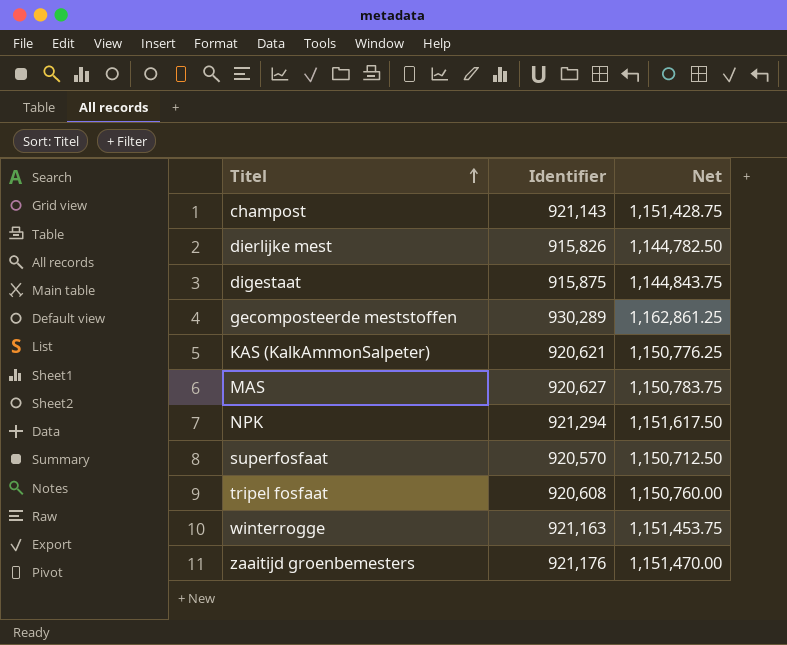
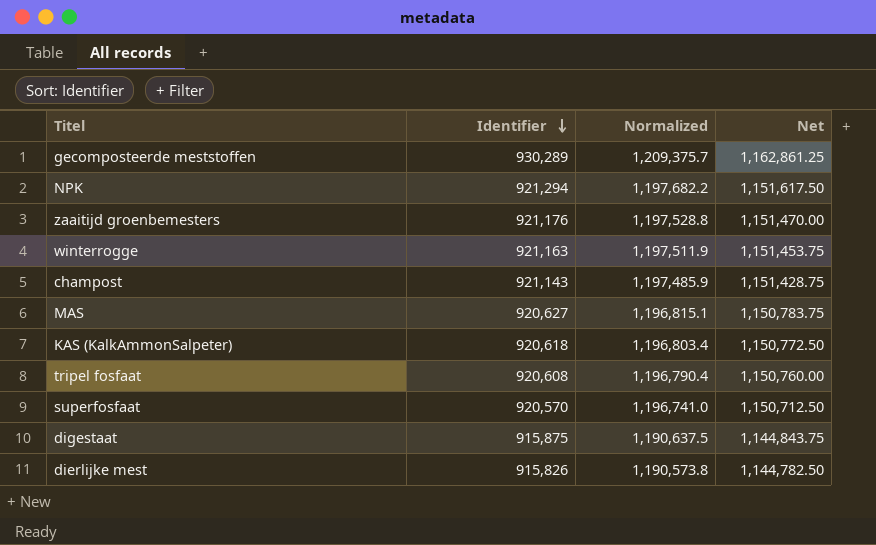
row order: Titel ascending -> Identifier descending
column Normalized | formula: none -> [Identifier] * 1.3
KAS (KalkAmmonSalpeter) | Identifier: 920,621 -> 920,618
KAS (KalkAmmonSalpeter) | Net: 1,150,776.25 -> 1,150,772.50

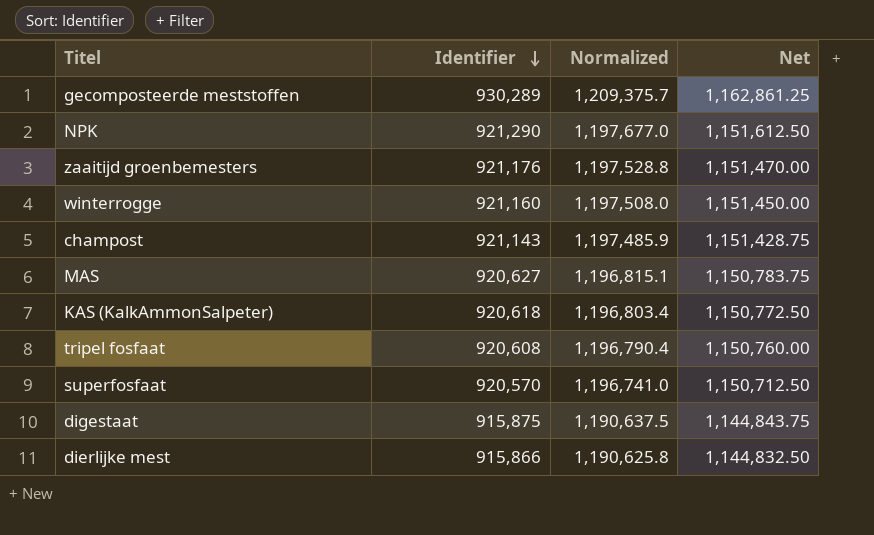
NPK | Identifier: 921,294 -> 921,290
NPK | Normalized: 1,197,682.2 -> 1,197,677.0
NPK | Net: 1,151,617.50 -> 1,151,612.50
winterrogge | Identifier: 921,163 -> 921,160
winterrogge | Normalized: 1,197,511.9 -> 1,197,508.0
winterrogge | Net: 1,151,453.75 -> 1,151,450.00
dierlijke mest | Identifier: 915,826 -> 915,866
dierlijke mest | Normalized: 1,190,573.8 -> 1,190,625.8
dierlijke mest | Net: 1,144,782.50 -> 1,144,832.50

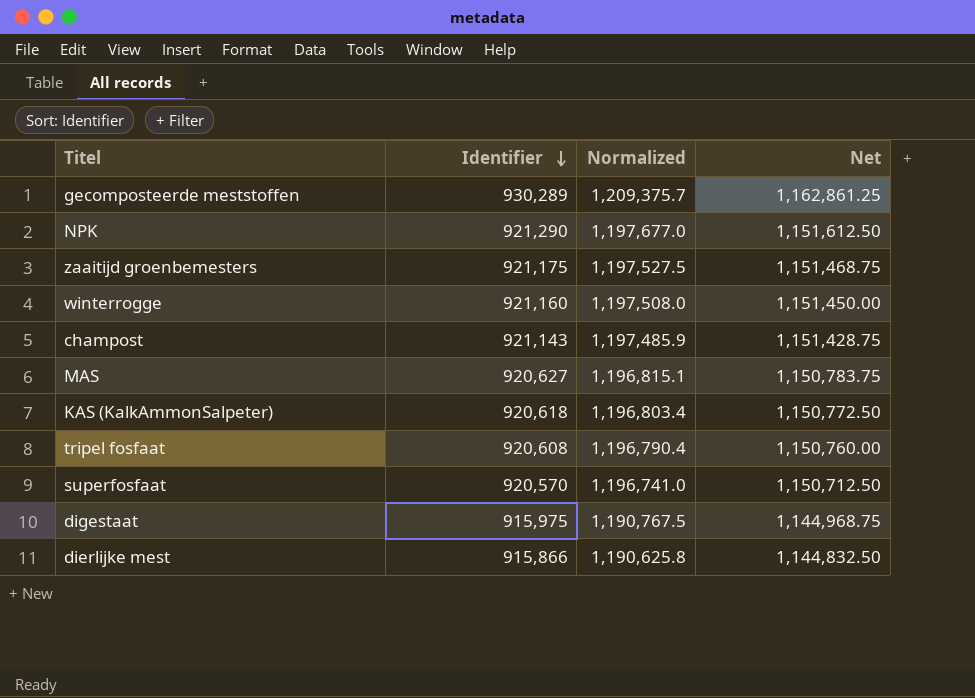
zaaitijd groenbemesters | Identifier: 921,176 -> 921,175
zaaitijd groenbemesters | Normalized: 1,197,528.8 -> 1,197,527.5
zaaitijd groenbemesters | Net: 1,151,470.00 -> 1,151,468.75
digestaat | Identifier: 915,875 -> 915,975
digestaat | Normalized: 1,190,637.5 -> 1,190,767.5
digestaat | Net: 1,144,843.75 -> 1,144,968.75

